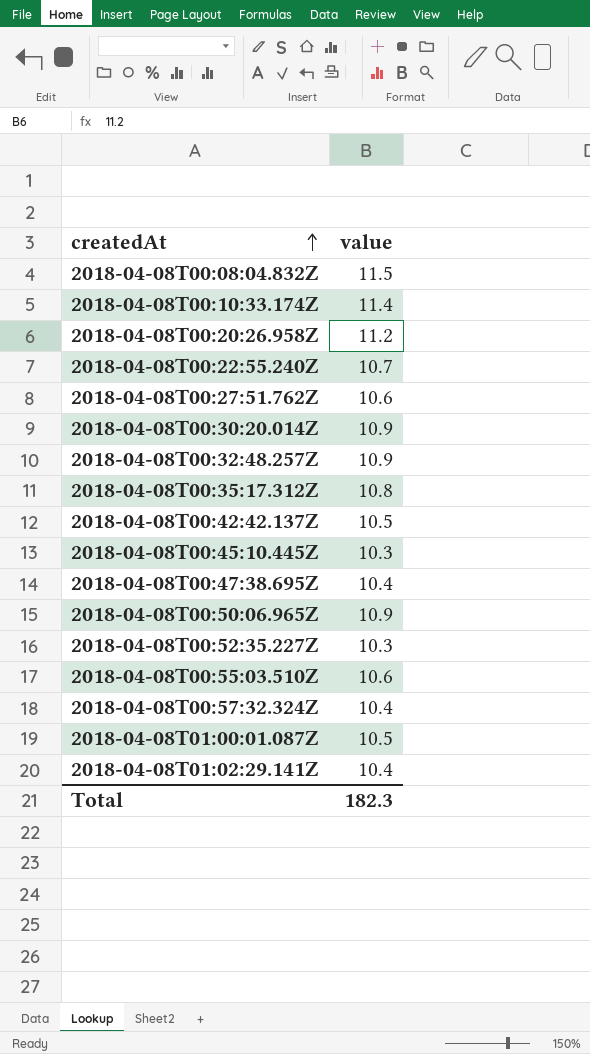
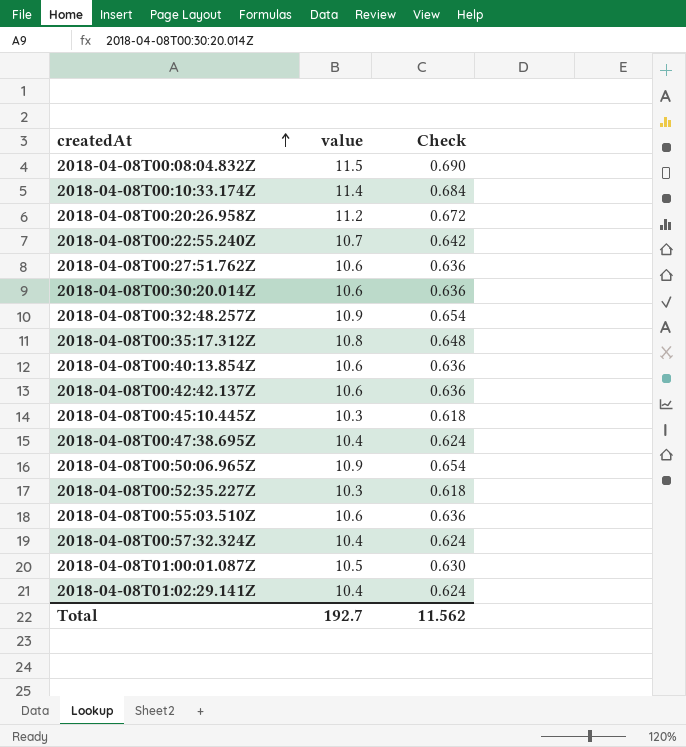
column Check | formula: none -> [value] * 0.06
2018-04-08T00:30:20.014Z | value: 10.9 -> 10.6
row 2018-04-08T00:40:13.854Z: none -> 10.6 | 0.636
2018-04-08T00:42:42.137Z | value: 10.5 -> 10.6
Total | value: 182.3 -> 192.7

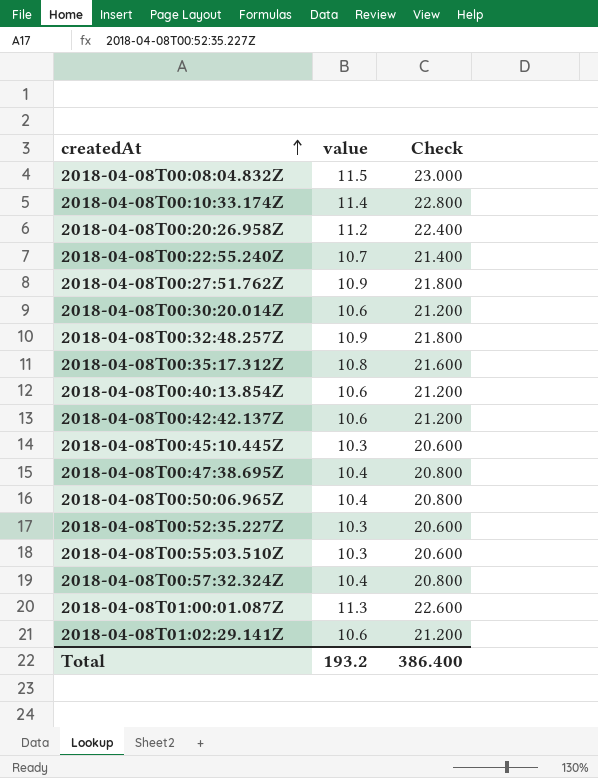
column Check | formula: [value] * 0.06 -> [value] * 2
2018-04-08T00:27:51.762Z | value: 10.6 -> 10.9
2018-04-08T00:50:06.965Z | value: 10.9 -> 10.4
2018-04-08T00:55:03.510Z | value: 10.6 -> 10.3
2018-04-08T01:00:01.087Z | value: 10.5 -> 11.3
2018-04-08T01:02:29.141Z | value: 10.4 -> 10.6
Total | value: 192.7 -> 193.2
Total | Check: 11.562 -> 386.400

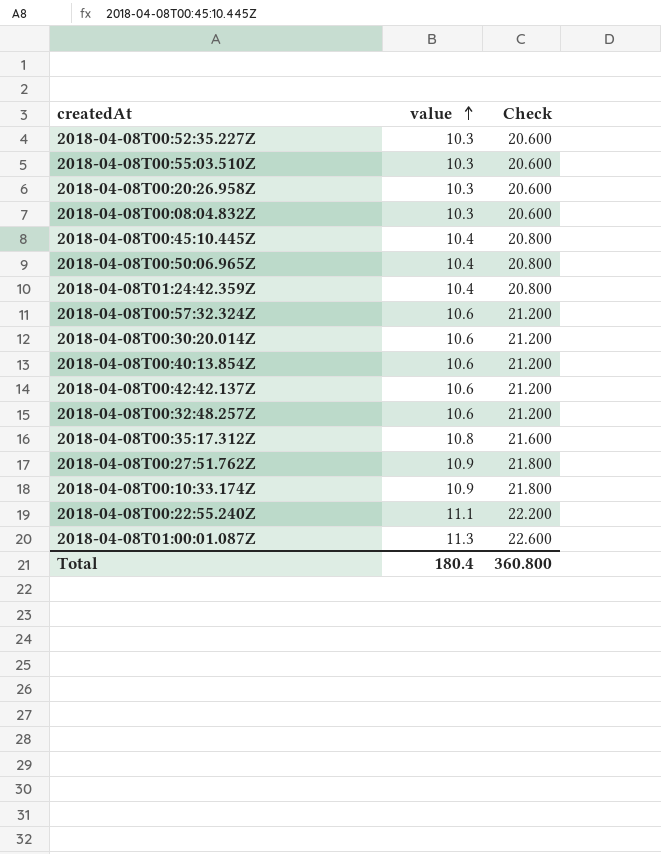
row order: createdAt ascending -> value ascending
row 2018-04-08T00:47:38.695Z: 10.4 | 20.800 -> none
row 2018-04-08T01:02:29.141Z: 10.6 | 21.200 -> none
2018-04-08T00:20:26.958Z | value: 11.2 -> 10.3
2018-04-08T00:20:26.958Z | Check: 22.400 -> 20.600
2018-04-08T00:08:04.832Z | value: 11.5 -> 10.3
2018-04-08T00:08:04.832Z | Check: 23.000 -> 20.600
2018-04-08T00:45:10.445Z | value: 10.3 -> 10.4
2018-04-08T00:45:10.445Z | Check: 20.600 -> 20.800
row 2018-04-08T01:24:42.359Z: none -> 10.4 | 20.800
2018-04-08T00:57:32.324Z | value: 10.4 -> 10.6
2018-04-08T00:57:32.324Z | Check: 20.800 -> 21.200
2018-04-08T00:32:48.257Z | value: 10.9 -> 10.6
2018-04-08T00:32:48.257Z | Check: 21.800 -> 21.200
2018-04-08T00:10:33.174Z | value: 11.4 -> 10.9
2018-04-08T00:10:33.174Z | Check: 22.800 -> 21.800
2018-04-08T00:22:55.240Z | value: 10.7 -> 11.1
2018-04-08T00:22:55.240Z | Check: 21.400 -> 22.200
Total | value: 193.2 -> 180.4
Total | Check: 386.400 -> 360.800

